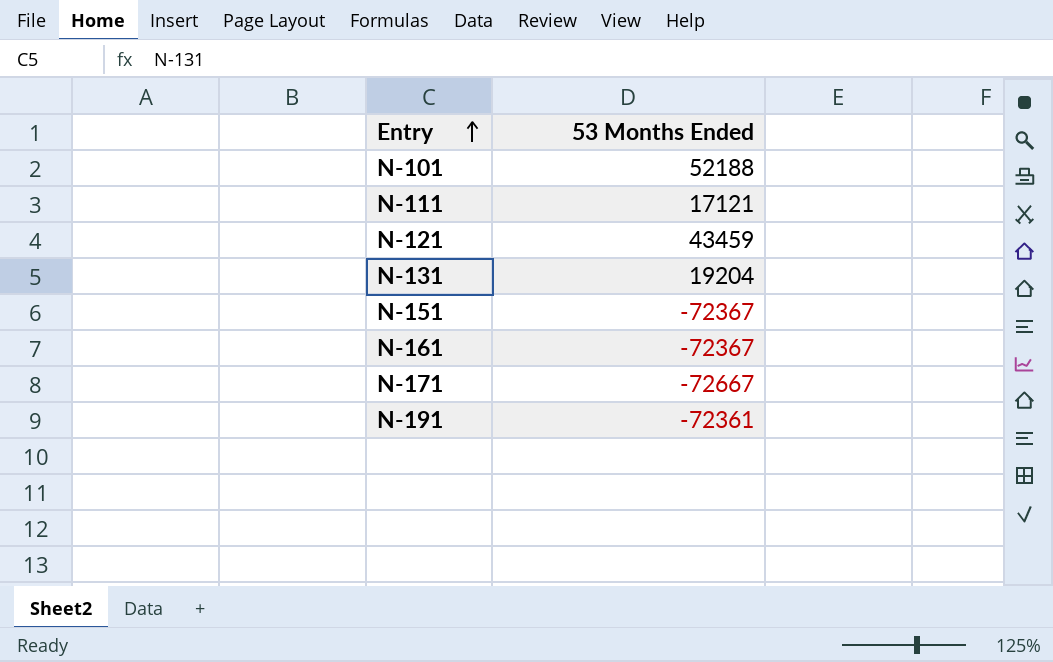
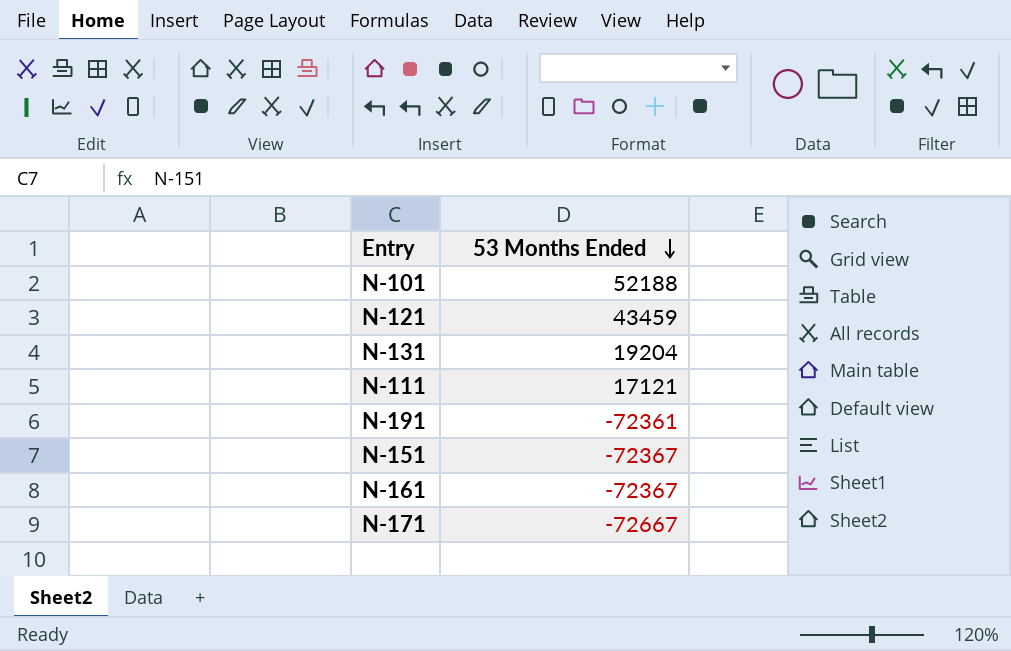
row order: Entry ascending -> 53 Months Ended descending

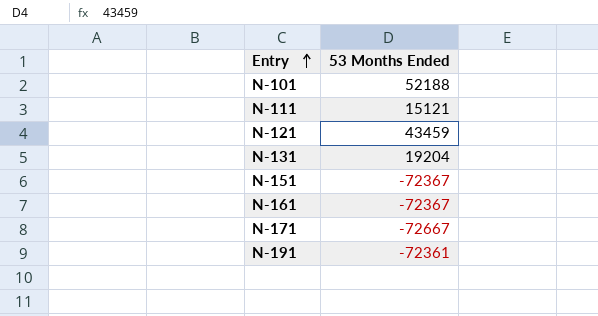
row order: 53 Months Ended descending -> Entry ascending
N-111 | 53 Months Ended: 17121 -> 15121

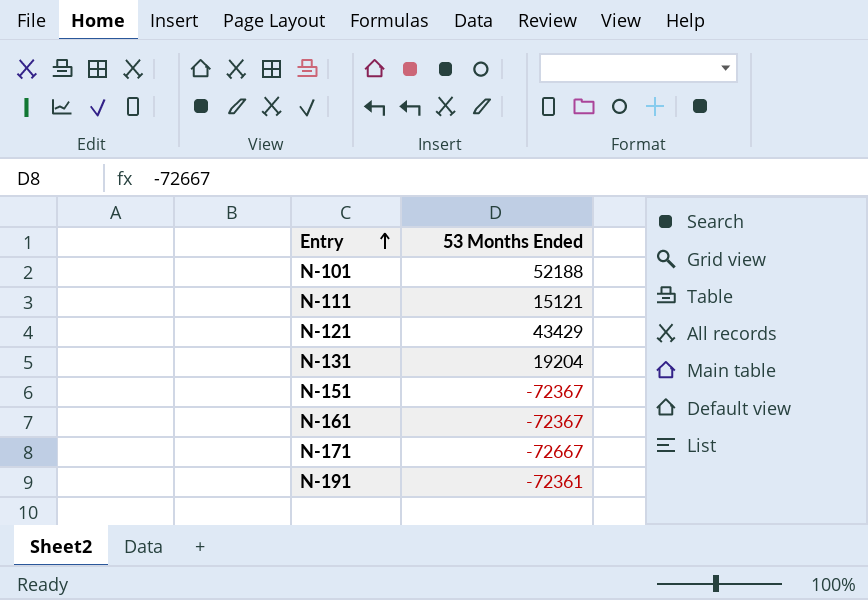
N-121 | 53 Months Ended: 43459 -> 43429

